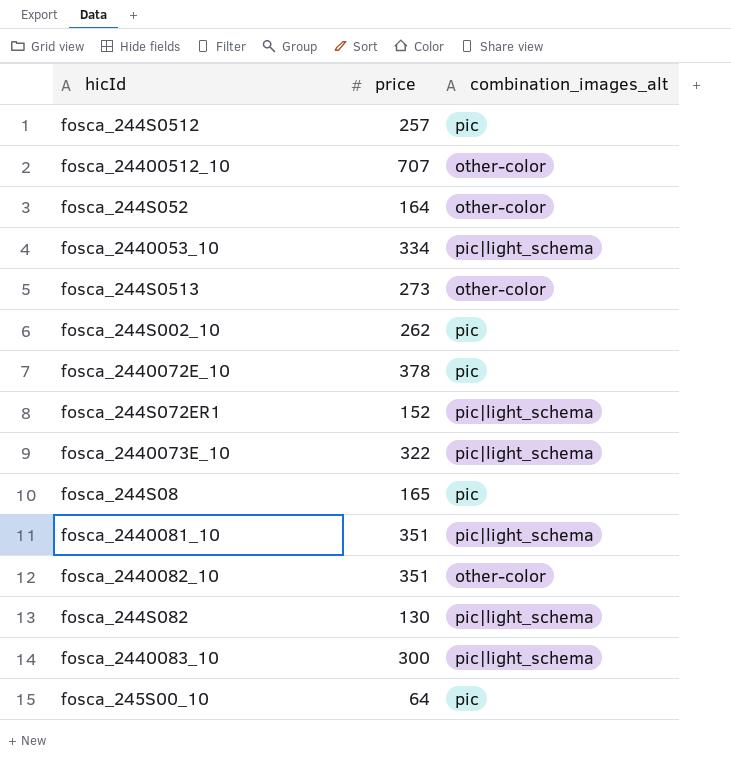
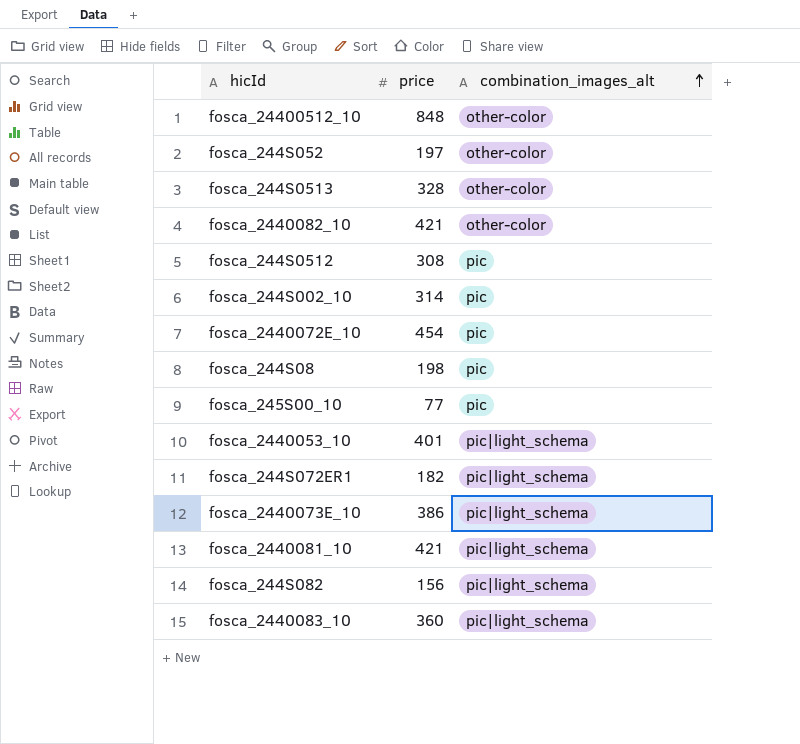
row order: none -> combination_images_alt ascending
fosca_24400512_10 | price: 707 -> 848
fosca_244S052 | price: 164 -> 197
fosca_244S0513 | price: 273 -> 328
fosca_2440082_10 | price: 351 -> 421
fosca_244S0512 | price: 257 -> 308
fosca_244S002_10 | price: 262 -> 314
fosca_2440072E_10 | price: 378 -> 454
fosca_244S08 | price: 165 -> 198
fosca_245S00_10 | price: 64 -> 77
fosca_2440053_10 | price: 334 -> 401
fosca_244S072ER1 | price: 152 -> 182
fosca_2440073E_10 | price: 322 -> 386
fosca_2440081_10 | price: 351 -> 421
fosca_244S082 | price: 130 -> 156
fosca_2440083_10 | price: 300 -> 360

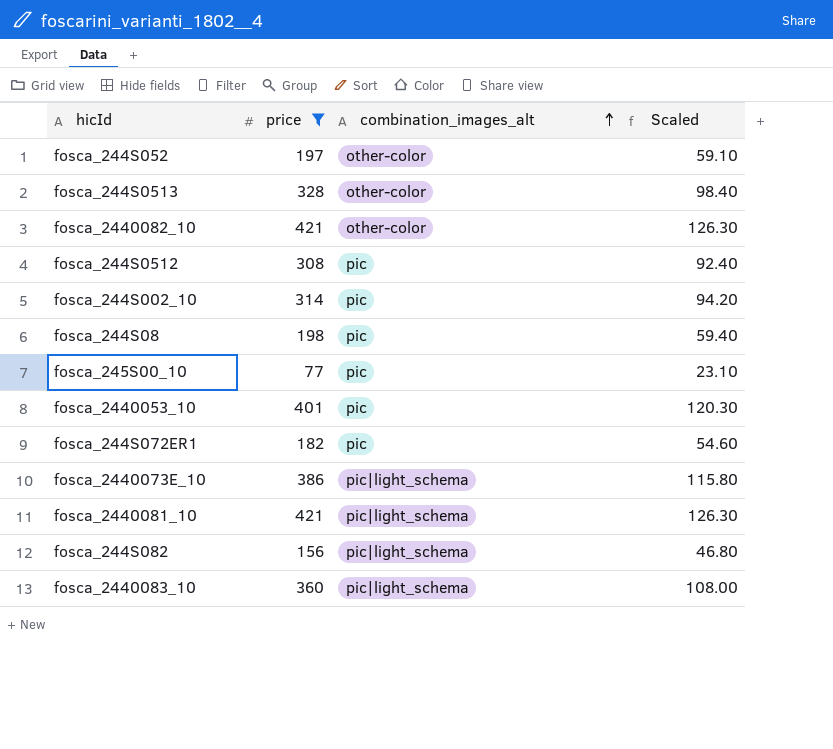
filter: none -> price <= 421
column Scaled | formula: none -> [price] * 0.3
fosca_2440053_10 | combination_images_alt: pic|light_schema -> pic
fosca_244S072ER1 | combination_images_alt: pic|light_schema -> pic

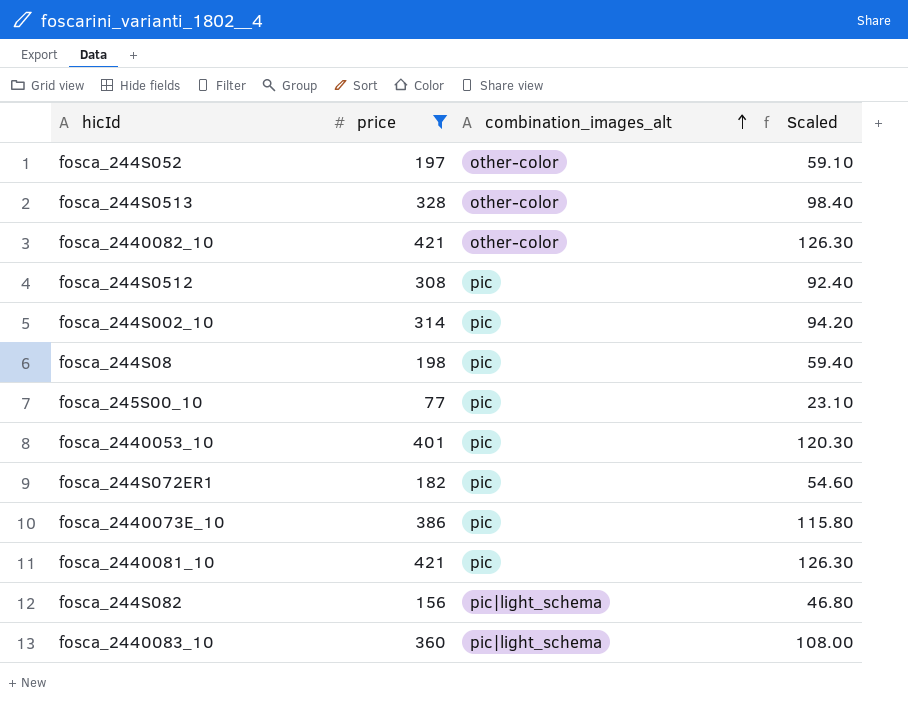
fosca_2440073E_10 | combination_images_alt: pic|light_schema -> pic
fosca_2440081_10 | combination_images_alt: pic|light_schema -> pic

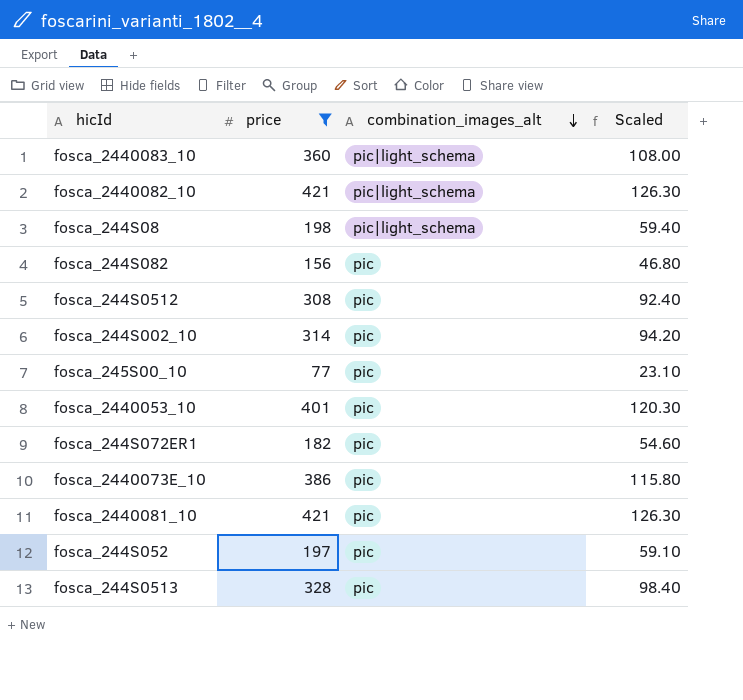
row order: combination_images_alt ascending -> combination_images_alt descending
fosca_2440082_10 | combination_images_alt: other-color -> pic|light_schema
fosca_244S08 | combination_images_alt: pic -> pic|light_schema
fosca_244S082 | combination_images_alt: pic|light_schema -> pic
fosca_244S052 | combination_images_alt: other-color -> pic
fosca_244S0513 | combination_images_alt: other-color -> pic

